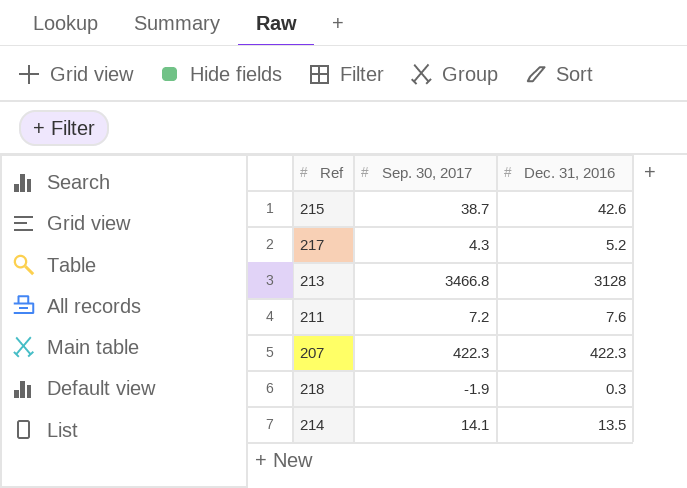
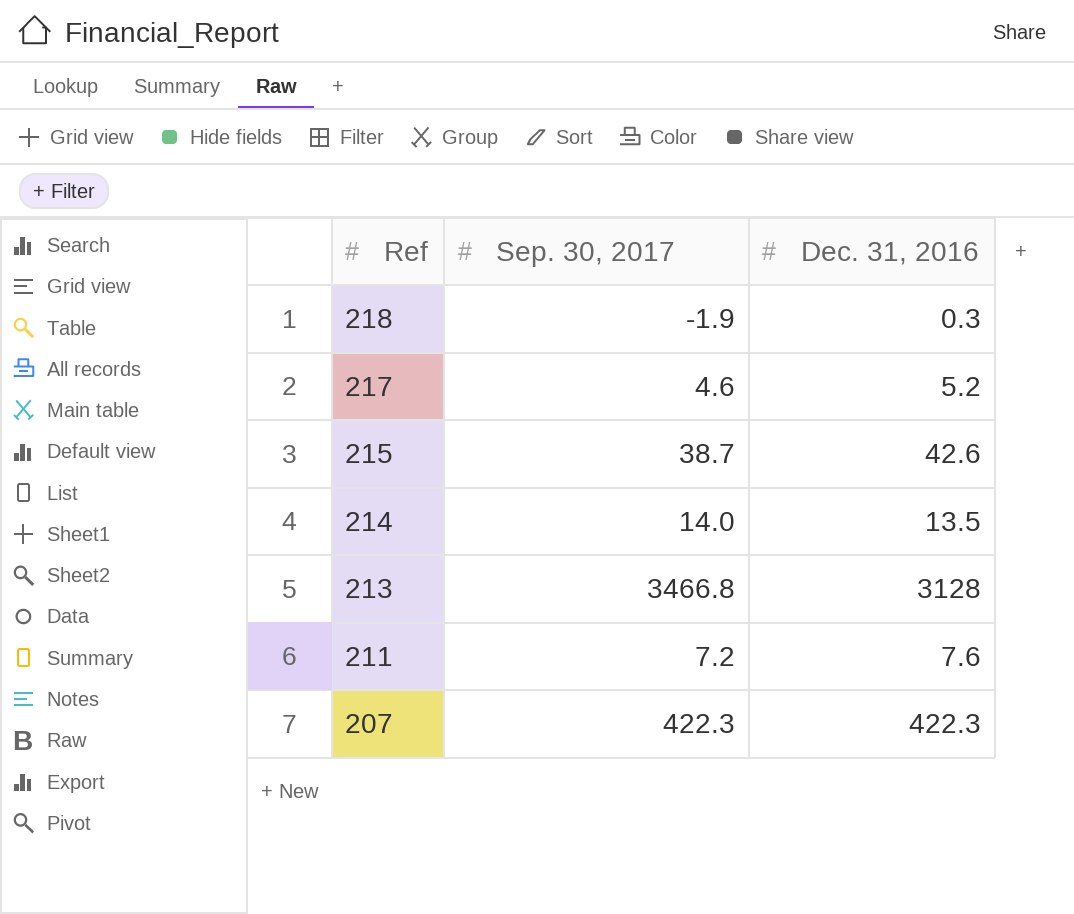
row order: none -> Ref descending
217 | Sep. 30, 2017: 4.3 -> 4.6
214 | Sep. 30, 2017: 14.1 -> 14.0

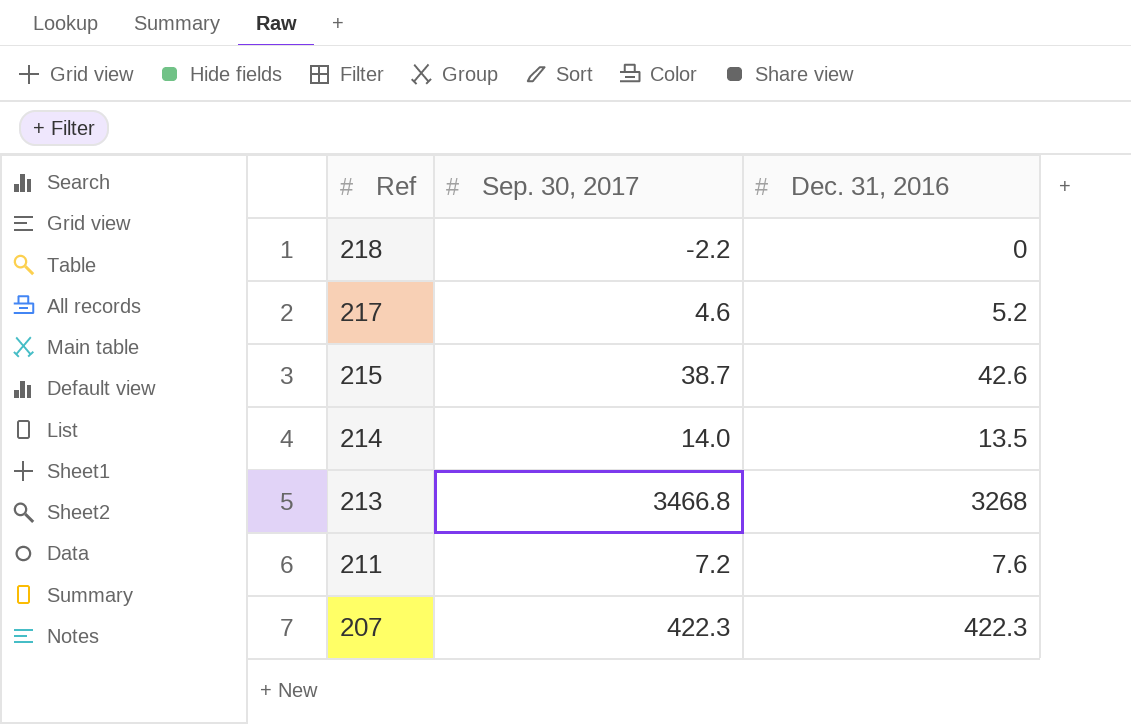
218 | Sep. 30, 2017: -1.9 -> -2.2
218 | Dec. 31, 2016: 0.3 -> 0
213 | Dec. 31, 2016: 3128 -> 3268

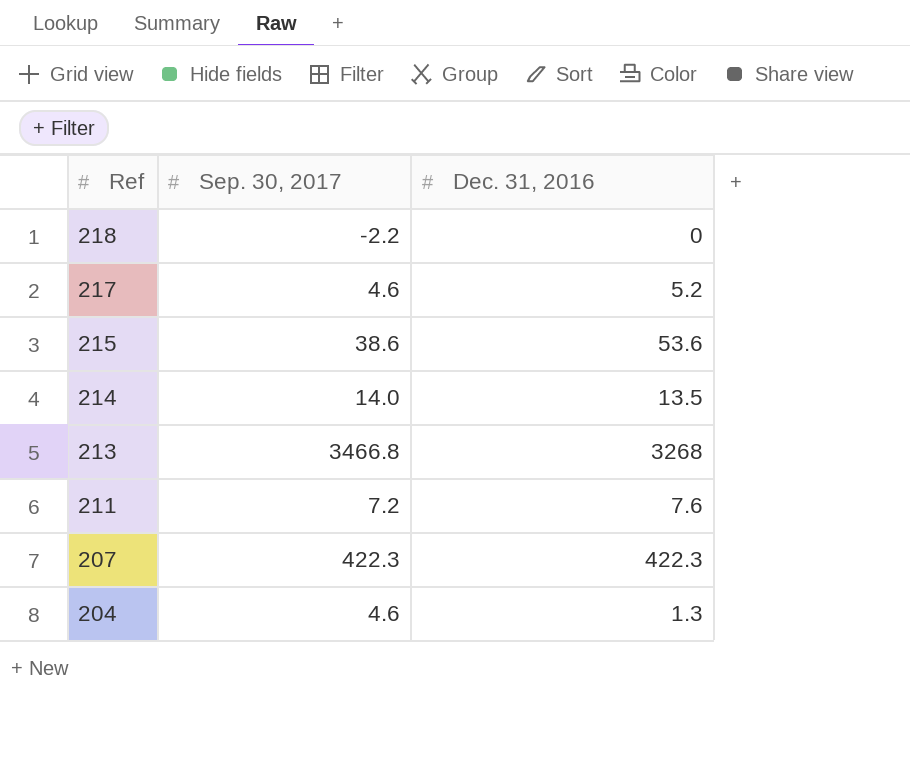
215 | Sep. 30, 2017: 38.7 -> 38.6
215 | Dec. 31, 2016: 42.6 -> 53.6
row 204: none -> 4.6 | 1.3

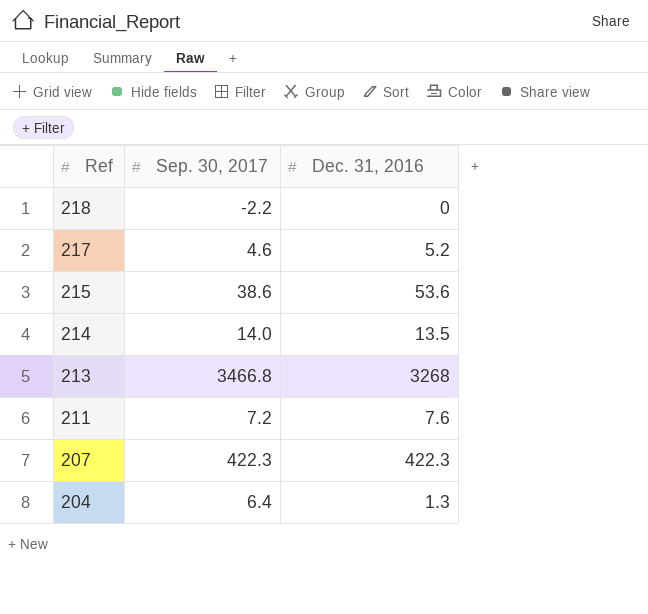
204 | Sep. 30, 2017: 4.6 -> 6.4

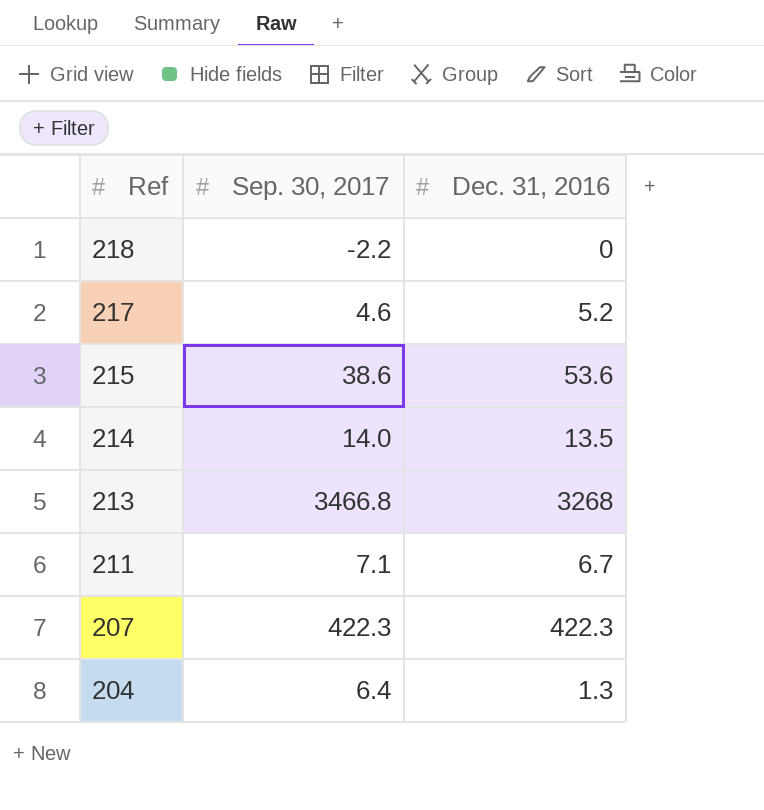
211 | Sep. 30, 2017: 7.2 -> 7.1
211 | Dec. 31, 2016: 7.6 -> 6.7

